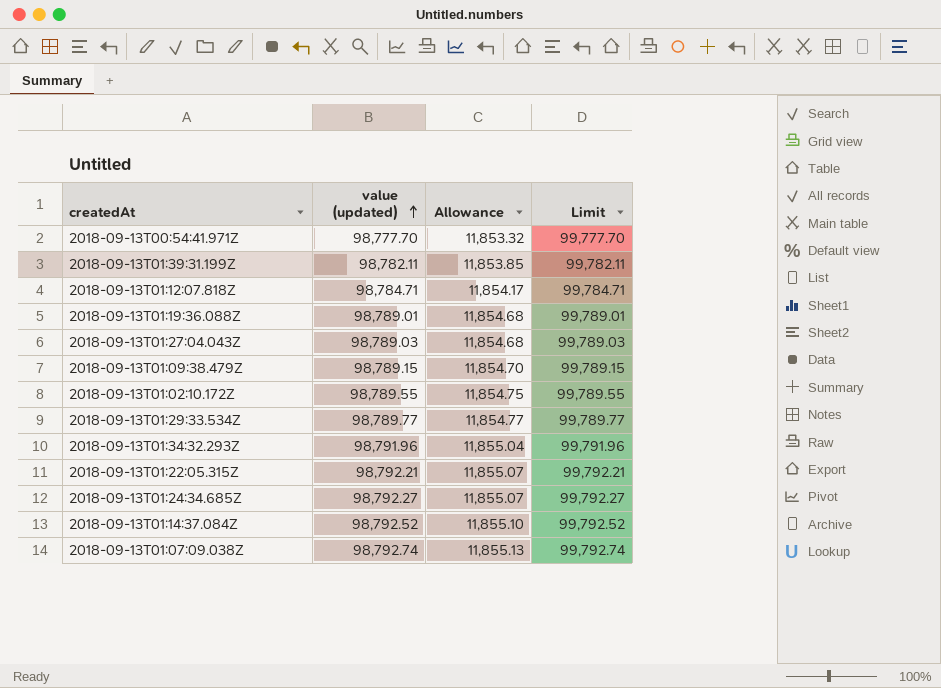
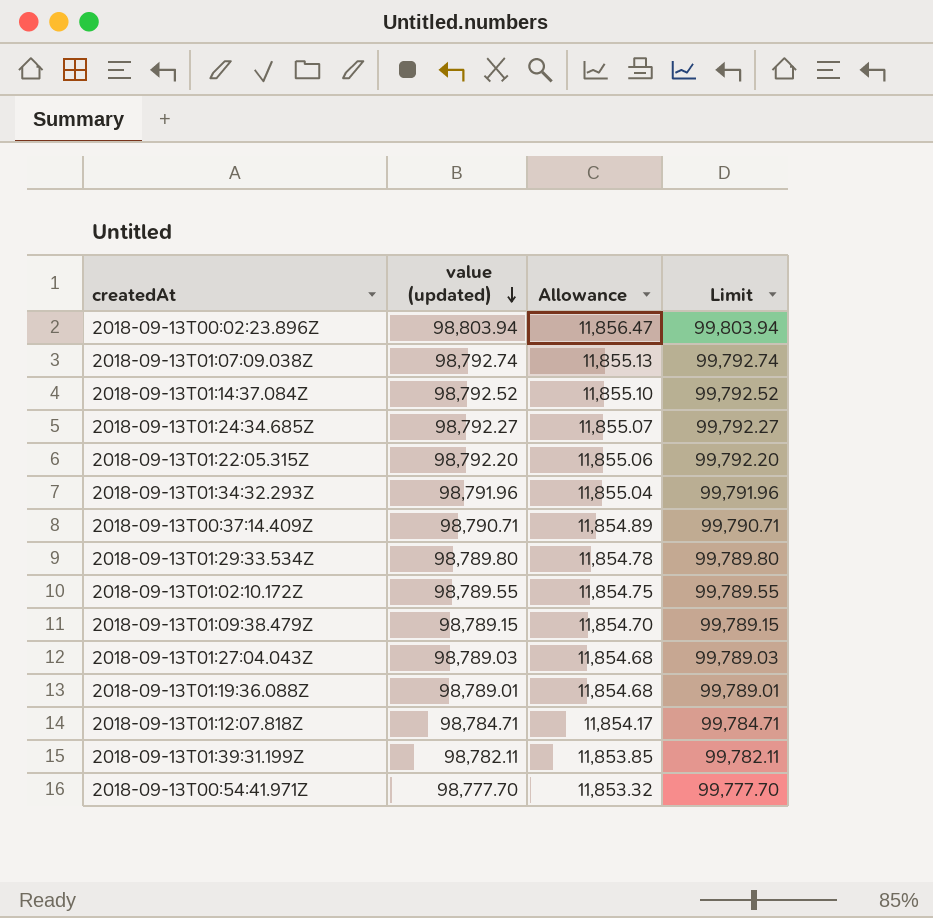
row order: value (updated) ascending -> value (updated) descending
row 2018-09-13T00:02:23.896Z: none -> 98,803.94 | 11,856.47 | 99,803.94
2018-09-13T01:22:05.315Z | value (updated): 98,792.21 -> 98,792.20
2018-09-13T01:22:05.315Z | Allowance: 11,855.07 -> 11,855.06
2018-09-13T01:22:05.315Z | Limit: 99,792.21 -> 99,792.20
row 2018-09-13T00:37:14.409Z: none -> 98,790.71 | 11,854.89 | 99,790.71
2018-09-13T01:29:33.534Z | value (updated): 98,789.77 -> 98,789.80
2018-09-13T01:29:33.534Z | Allowance: 11,854.77 -> 11,854.78
2018-09-13T01:29:33.534Z | Limit: 99,789.77 -> 99,789.80

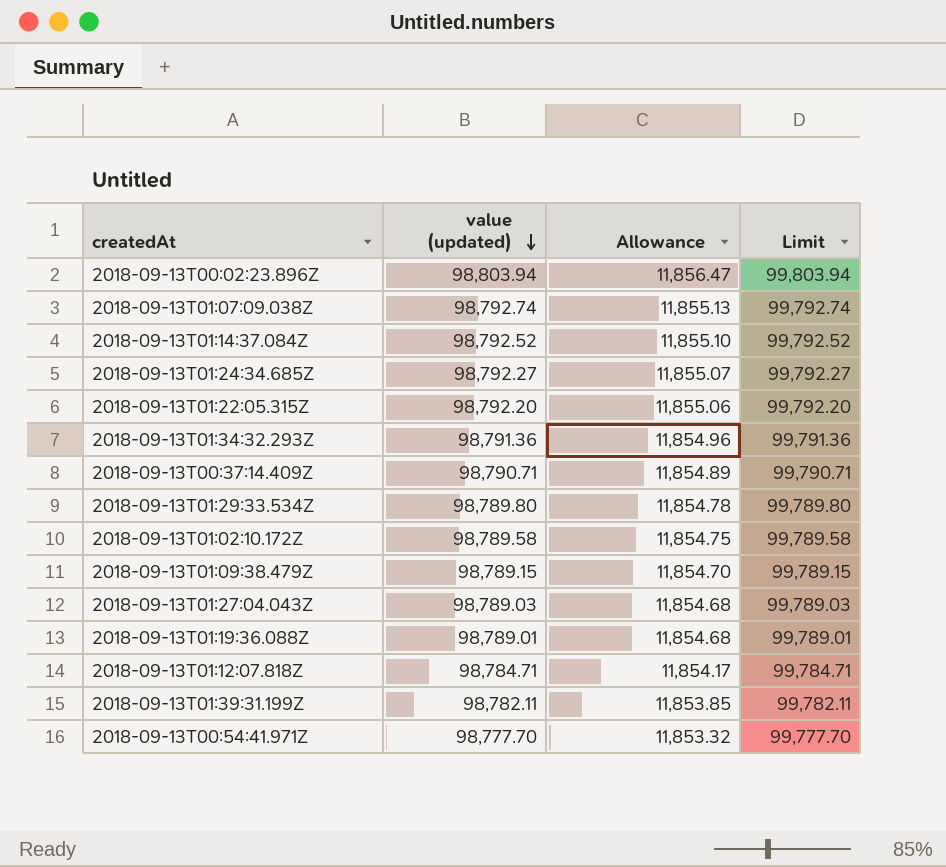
2018-09-13T01:34:32.293Z | value (updated): 98,791.96 -> 98,791.36
2018-09-13T01:34:32.293Z | Allowance: 11,855.04 -> 11,854.96
2018-09-13T01:34:32.293Z | Limit: 99,791.96 -> 99,791.36
2018-09-13T01:02:10.172Z | value (updated): 98,789.55 -> 98,789.58
2018-09-13T01:02:10.172Z | Limit: 99,789.55 -> 99,789.58

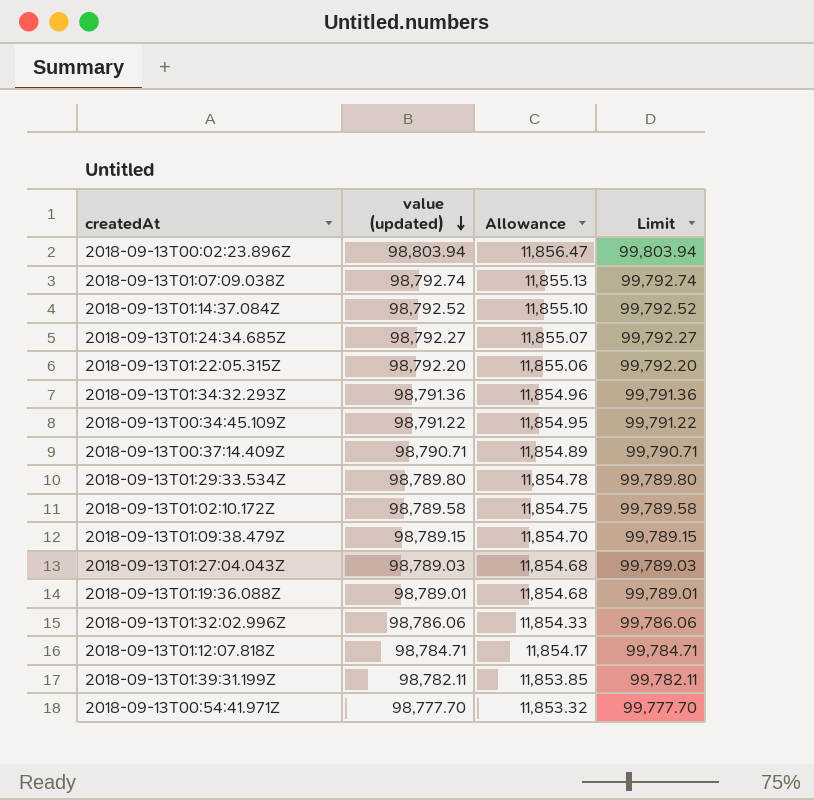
row 2018-09-13T00:34:45.109Z: none -> 98,791.22 | 11,854.95 | 99,791.22
row 2018-09-13T01:32:02.996Z: none -> 98,786.06 | 11,854.33 | 99,786.06

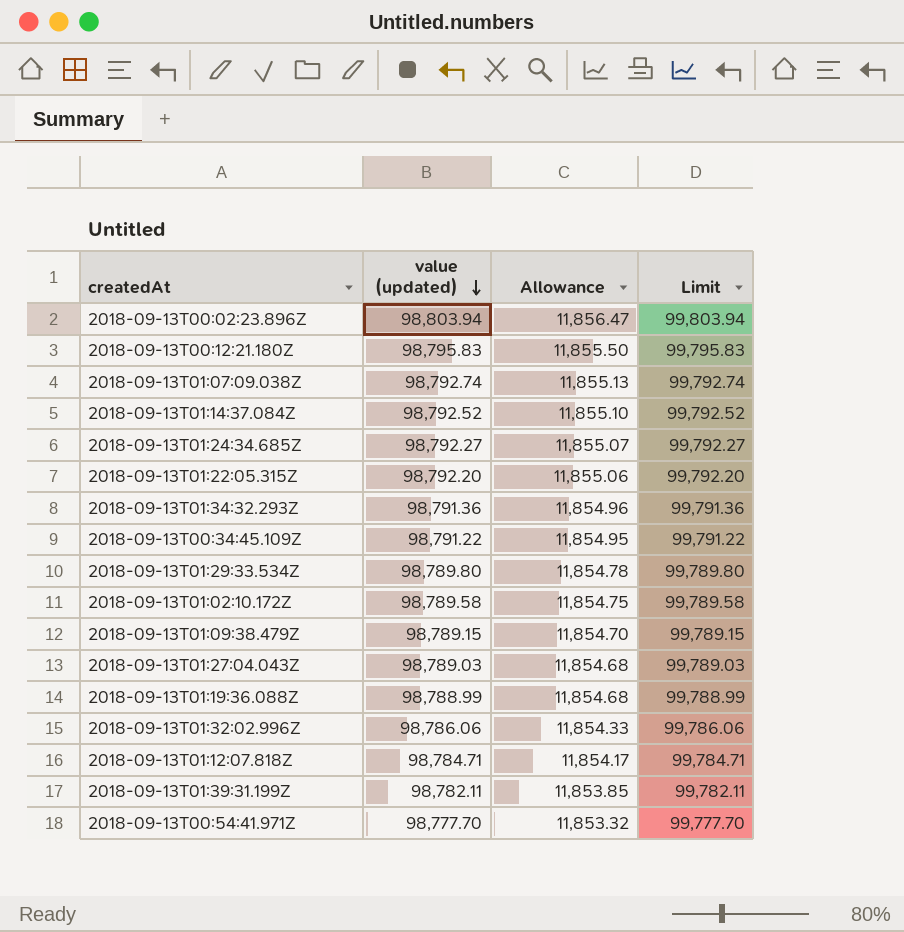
row 2018-09-13T00:37:14.409Z: 98,790.71 | 11,854.89 | 99,790.71 -> none
row 2018-09-13T00:12:21.180Z: none -> 98,795.83 | 11,855.50 | 99,795.83
2018-09-13T01:19:36.088Z | value (updated): 98,789.01 -> 98,788.99
2018-09-13T01:19:36.088Z | Limit: 99,789.01 -> 99,788.99

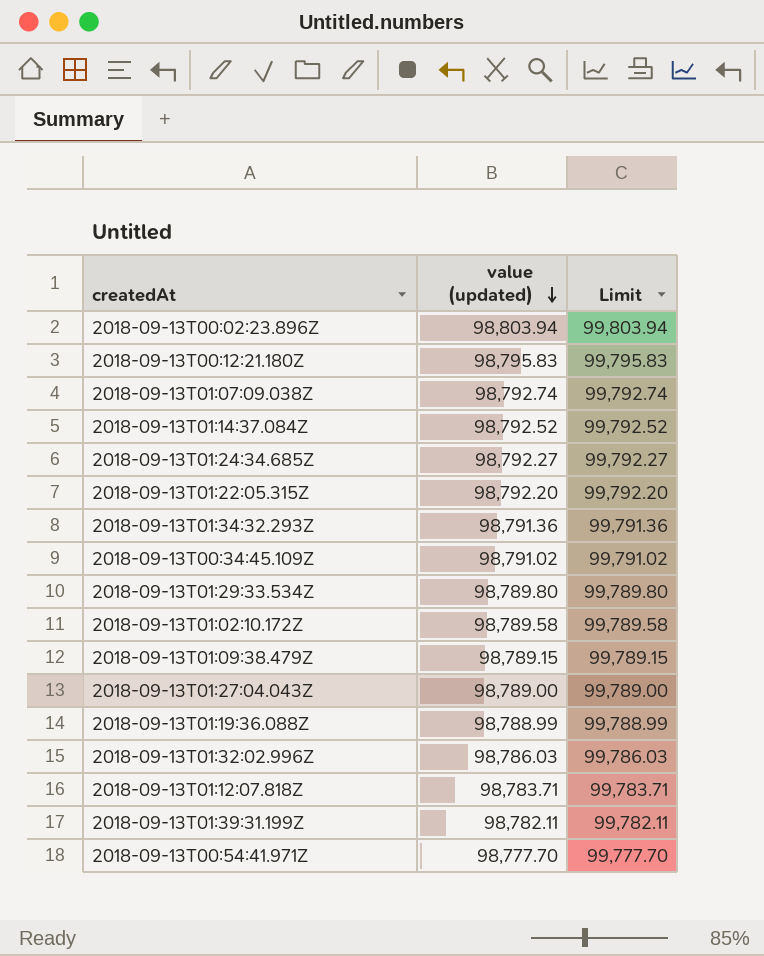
column Allowance | formula: [value (updated)] * 0.12 -> none
2018-09-13T00:34:45.109Z | value (updated): 98,791.22 -> 98,791.02
2018-09-13T00:34:45.109Z | Limit: 99,791.22 -> 99,791.02
2018-09-13T01:27:04.043Z | value (updated): 98,789.03 -> 98,789.00
2018-09-13T01:27:04.043Z | Limit: 99,789.03 -> 99,789.00
2018-09-13T01:32:02.996Z | value (updated): 98,786.06 -> 98,786.03
2018-09-13T01:32:02.996Z | Limit: 99,786.06 -> 99,786.03
2018-09-13T01:12:07.818Z | value (updated): 98,784.71 -> 98,783.71
2018-09-13T01:12:07.818Z | Limit: 99,784.71 -> 99,783.71

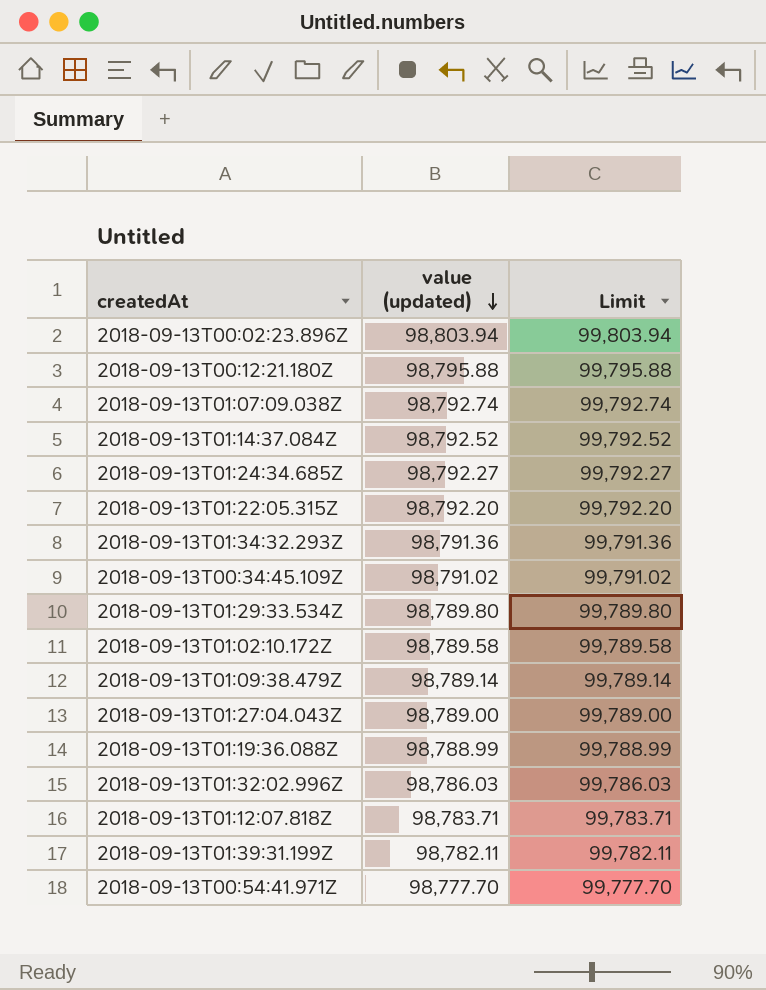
2018-09-13T00:12:21.180Z | value (updated): 98,795.83 -> 98,795.88
2018-09-13T00:12:21.180Z | Limit: 99,795.83 -> 99,795.88
2018-09-13T01:09:38.479Z | value (updated): 98,789.15 -> 98,789.14
2018-09-13T01:09:38.479Z | Limit: 99,789.15 -> 99,789.14

